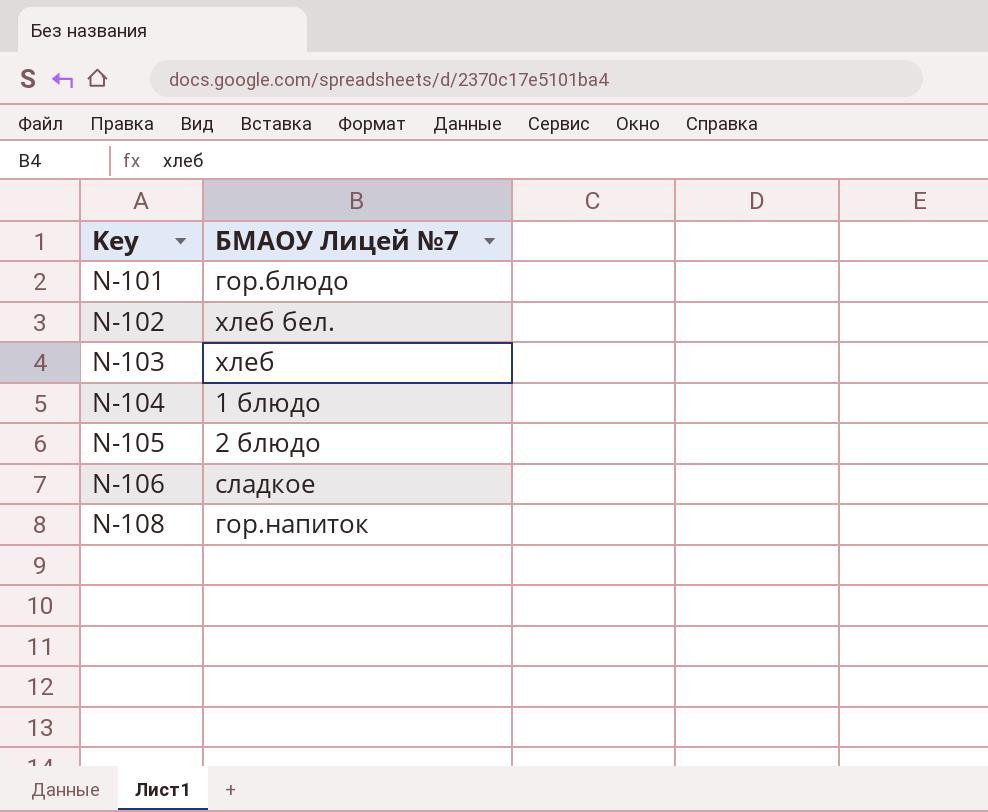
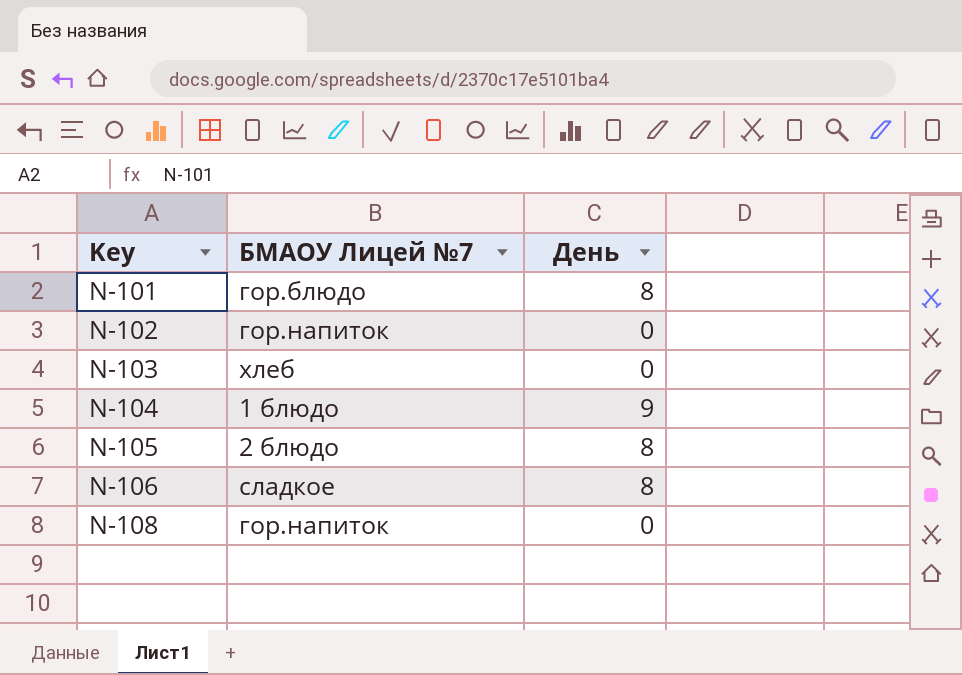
column День | position: none -> 3
N-102 | БМАОУ Лицей №7: хлеб бел. -> гор.напиток

